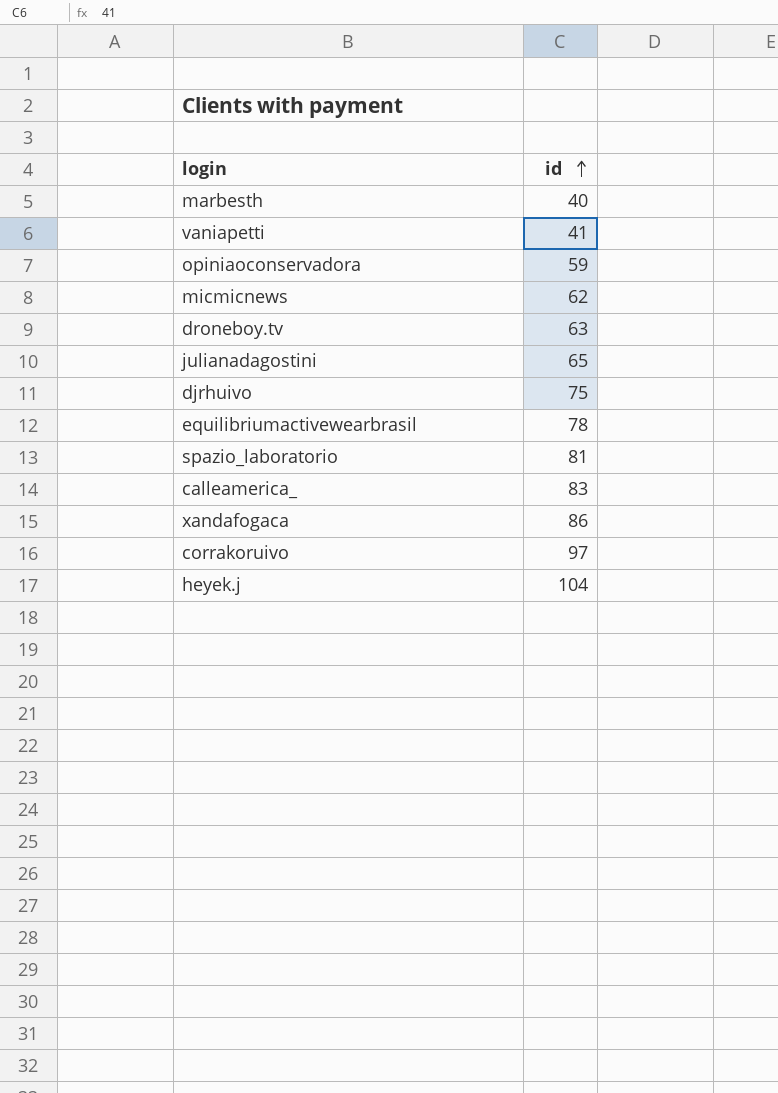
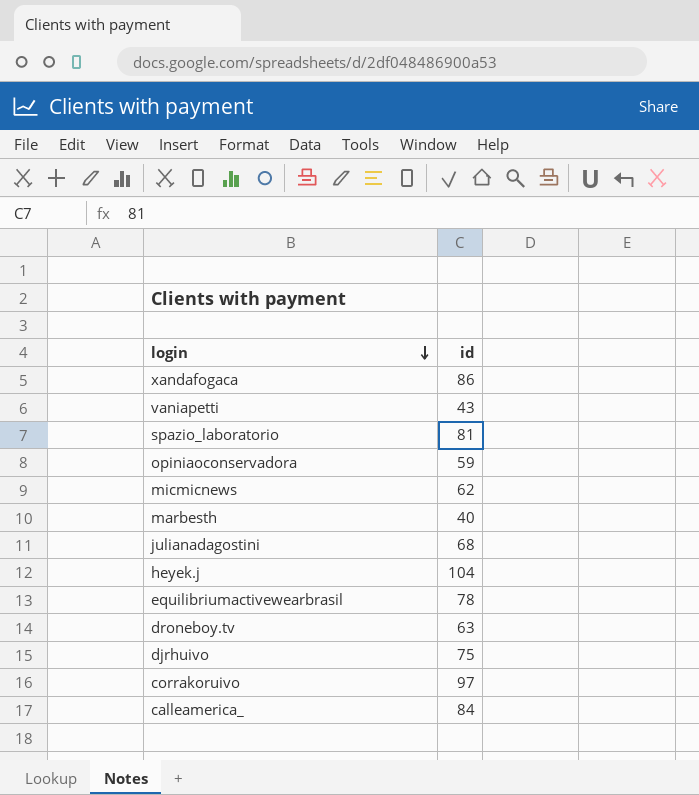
row order: id ascending -> login descending
vaniapetti | id: 41 -> 43
julianadagostini | id: 65 -> 68
calleamerica_ | id: 83 -> 84

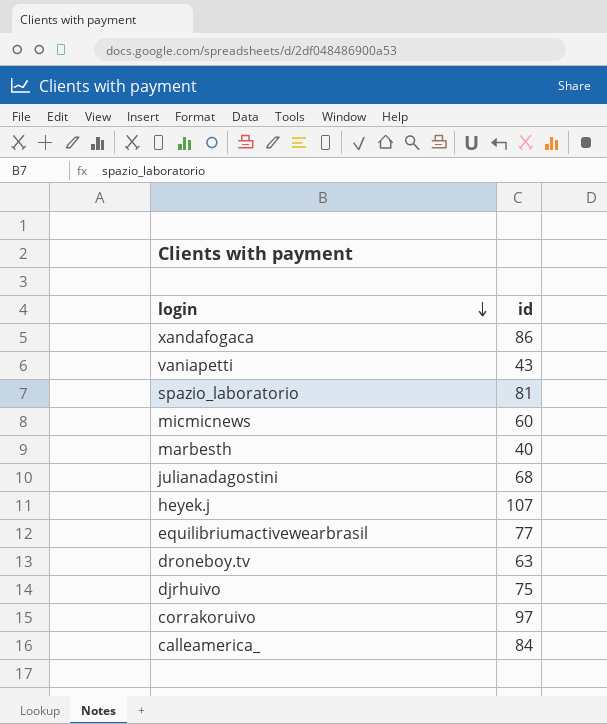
row opiniaoconservadora: 59 -> none
micmicnews | id: 62 -> 60
heyek.j | id: 104 -> 107
equilibriumactivewearbrasil | id: 78 -> 77

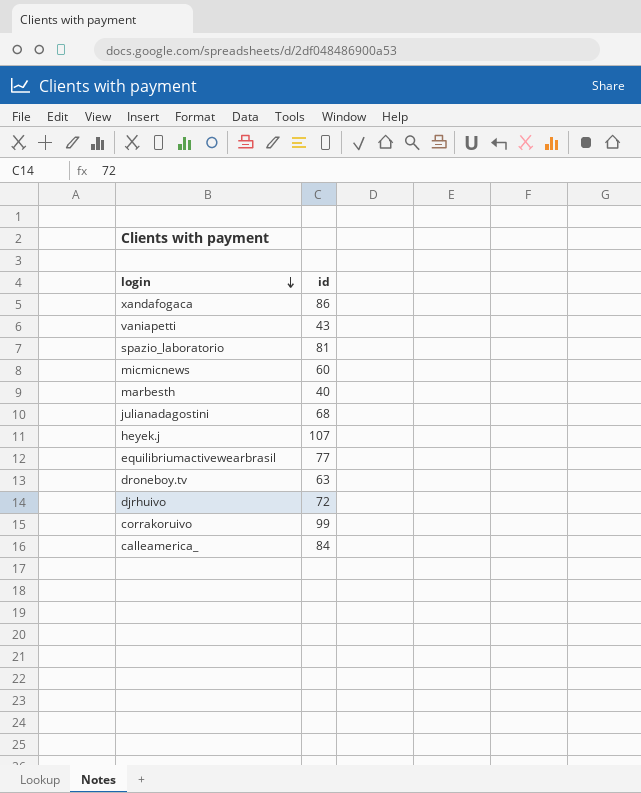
djrhuivo | id: 75 -> 72
corrakoruivo | id: 97 -> 99

